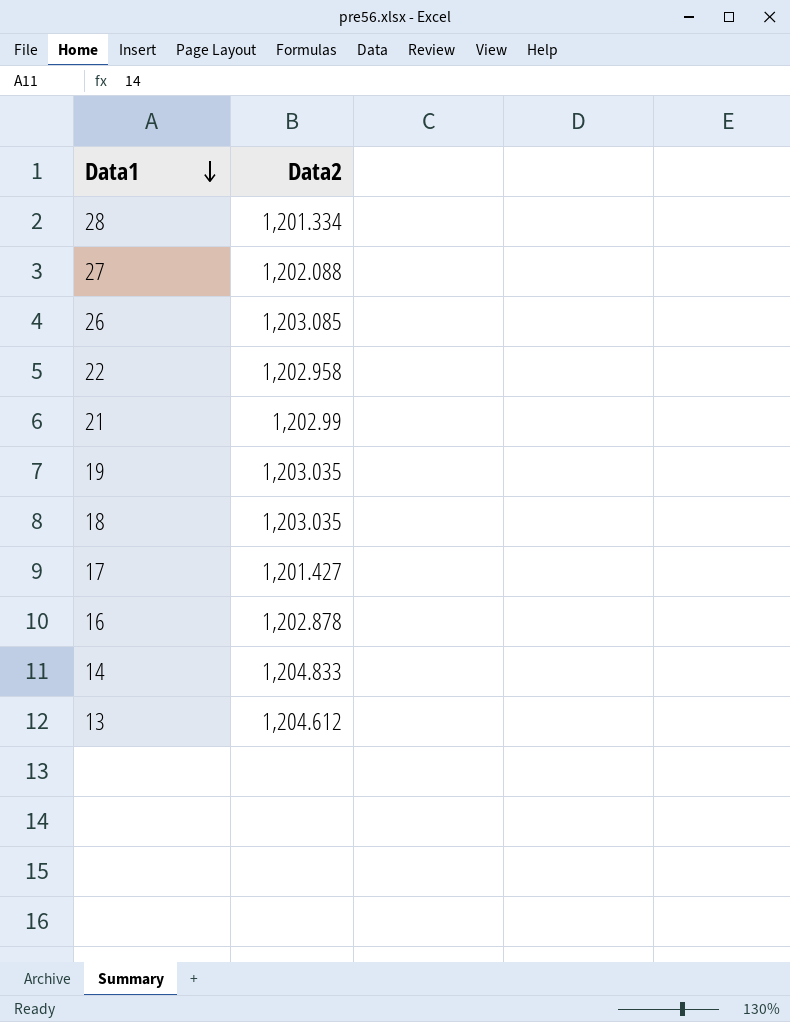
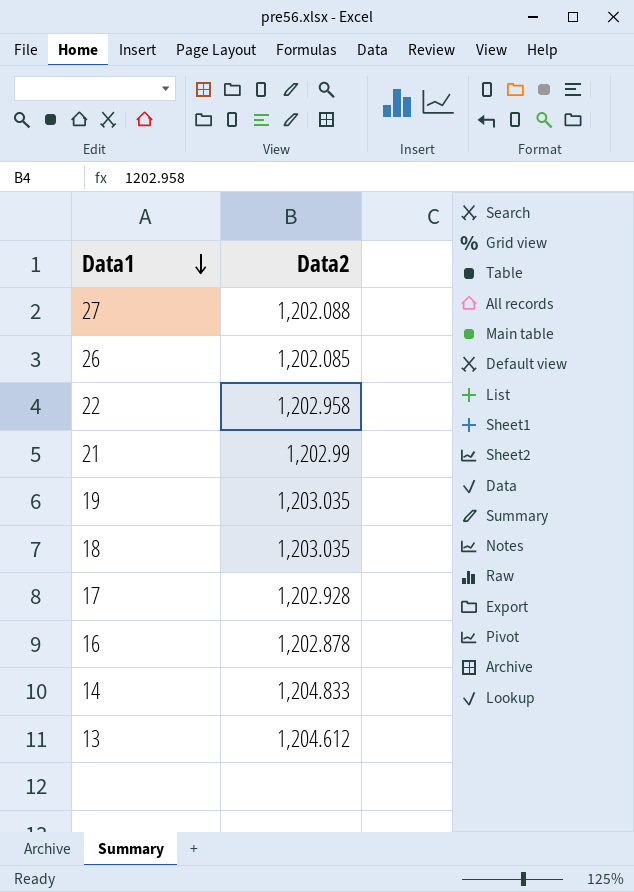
row 28: 1,201.334 -> none
26 | Data2: 1,203.085 -> 1,202.085
17 | Data2: 1,201.427 -> 1,202.928

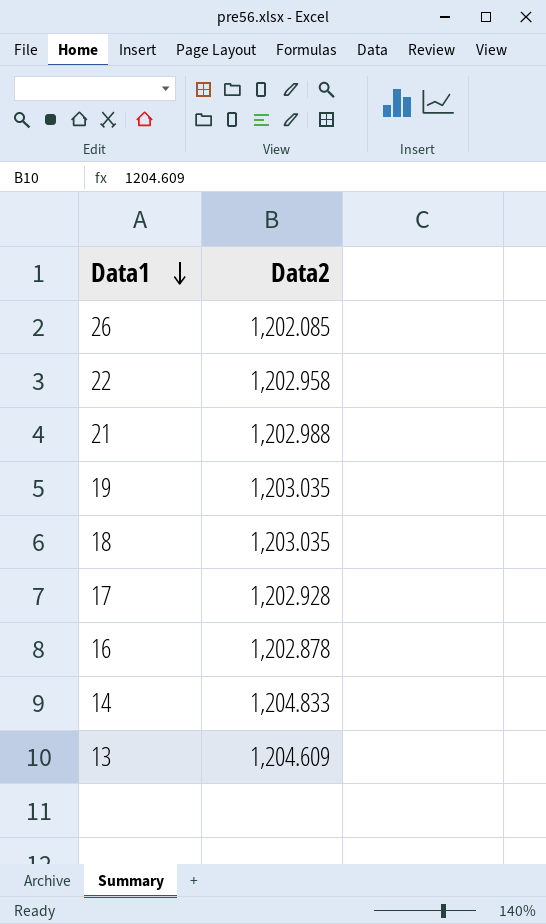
row 27: 1,202.088 -> none
21 | Data2: 1,202.99 -> 1,202.988
13 | Data2: 1,204.612 -> 1,204.609

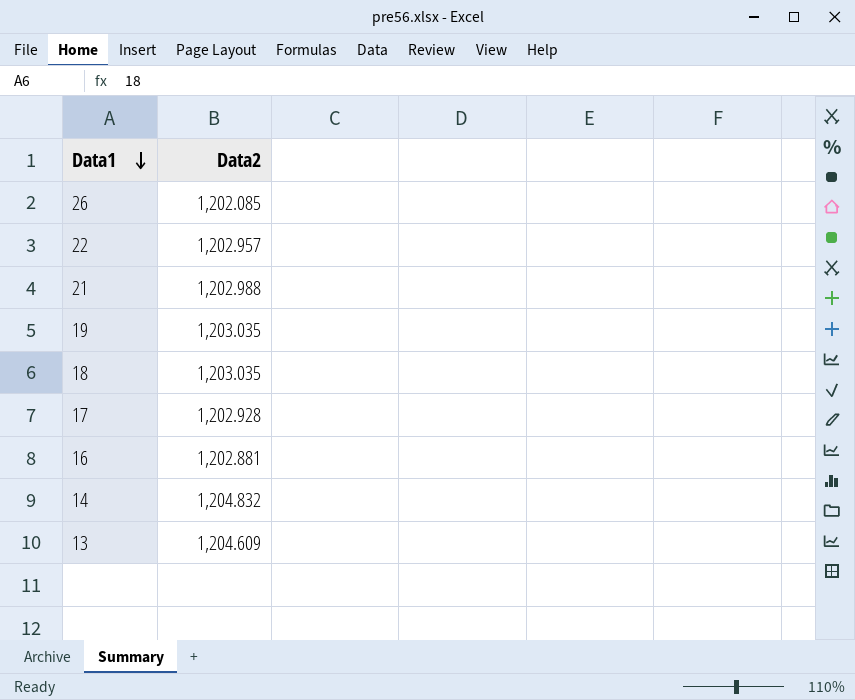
22 | Data2: 1,202.958 -> 1,202.957
16 | Data2: 1,202.878 -> 1,202.881
14 | Data2: 1,204.833 -> 1,204.832

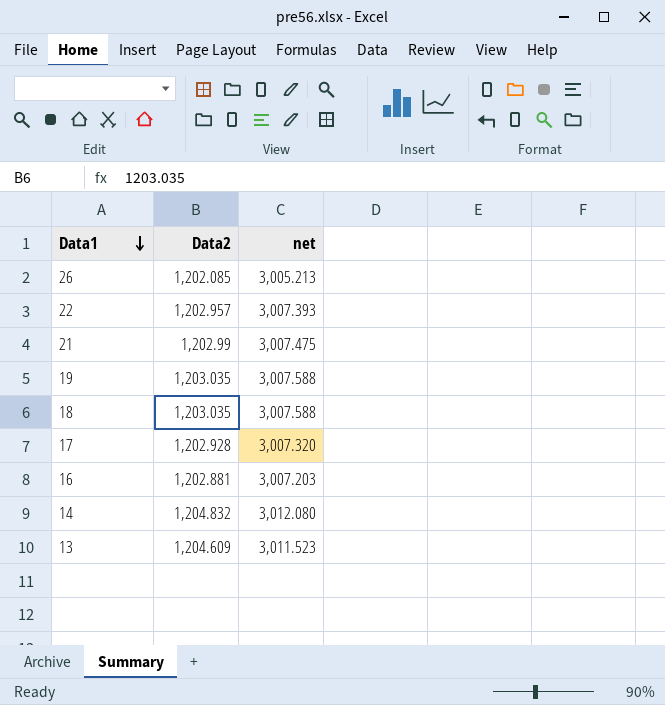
column net | formula: none -> [Data2] * 2.5
21 | Data2: 1,202.988 -> 1,202.99

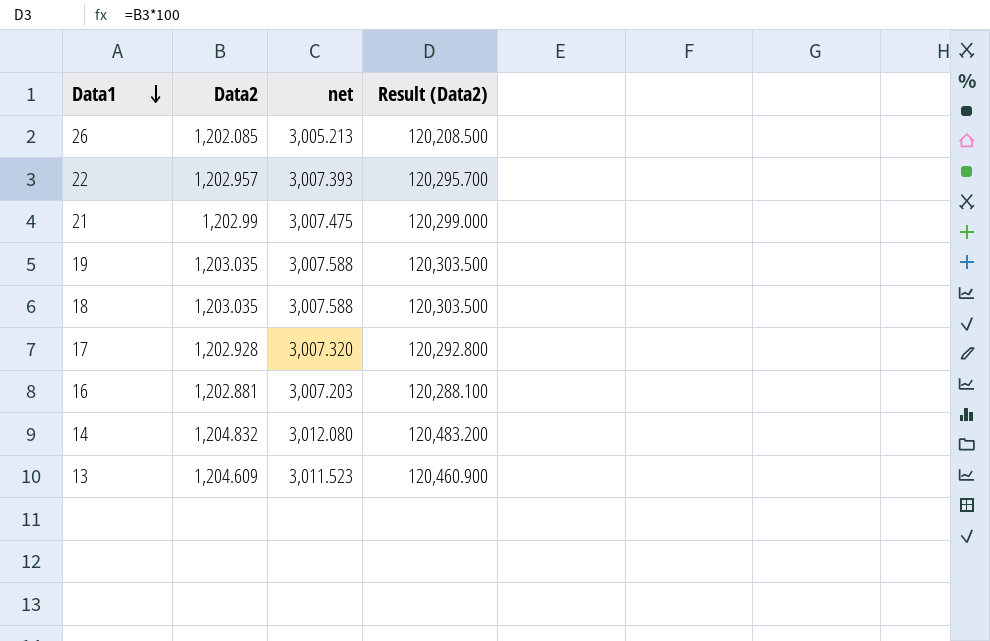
column Result (Data2) | formula: none -> [Data2] * 100

